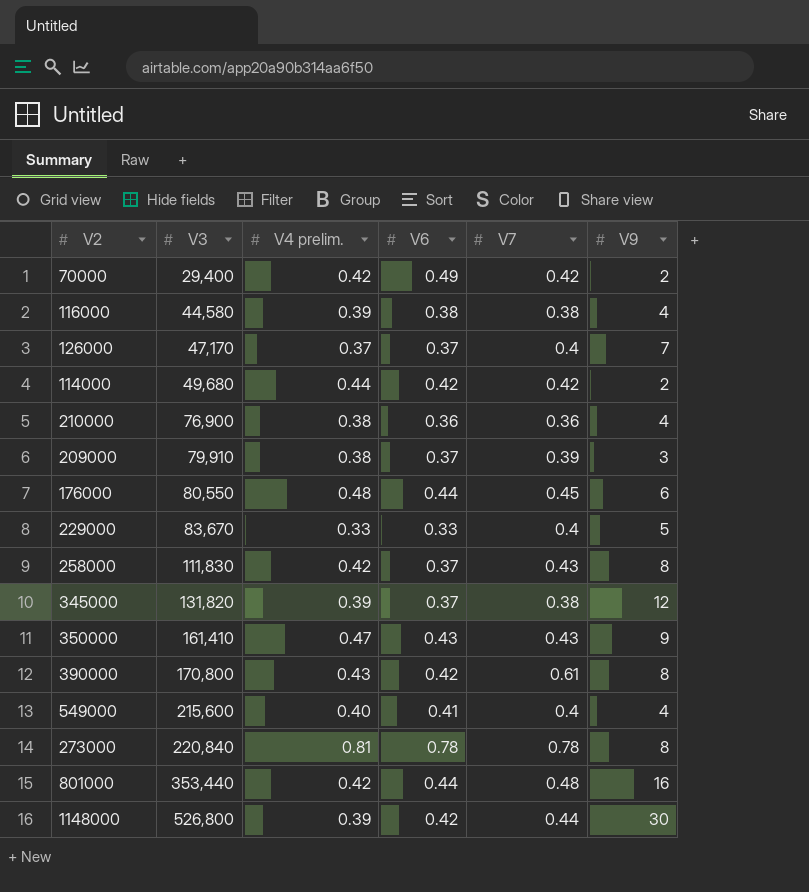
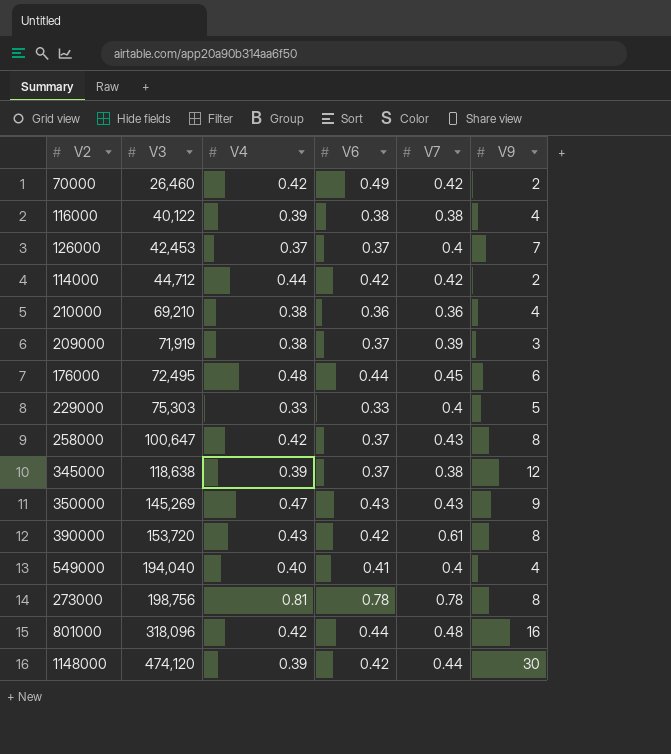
column name: V4 prelim. -> V4
70000 | V3: 29,400 -> 26,460
116000 | V3: 44,580 -> 40,122
126000 | V3: 47,170 -> 42,453
114000 | V3: 49,680 -> 44,712
210000 | V3: 76,900 -> 69,210
209000 | V3: 79,910 -> 71,919
176000 | V3: 80,550 -> 72,495
229000 | V3: 83,670 -> 75,303
258000 | V3: 111,830 -> 100,647
345000 | V3: 131,820 -> 118,638
350000 | V3: 161,410 -> 145,269
390000 | V3: 170,800 -> 153,720
549000 | V3: 215,600 -> 194,040
273000 | V3: 220,840 -> 198,756
801000 | V3: 353,440 -> 318,096
1148000 | V3: 526,800 -> 474,120

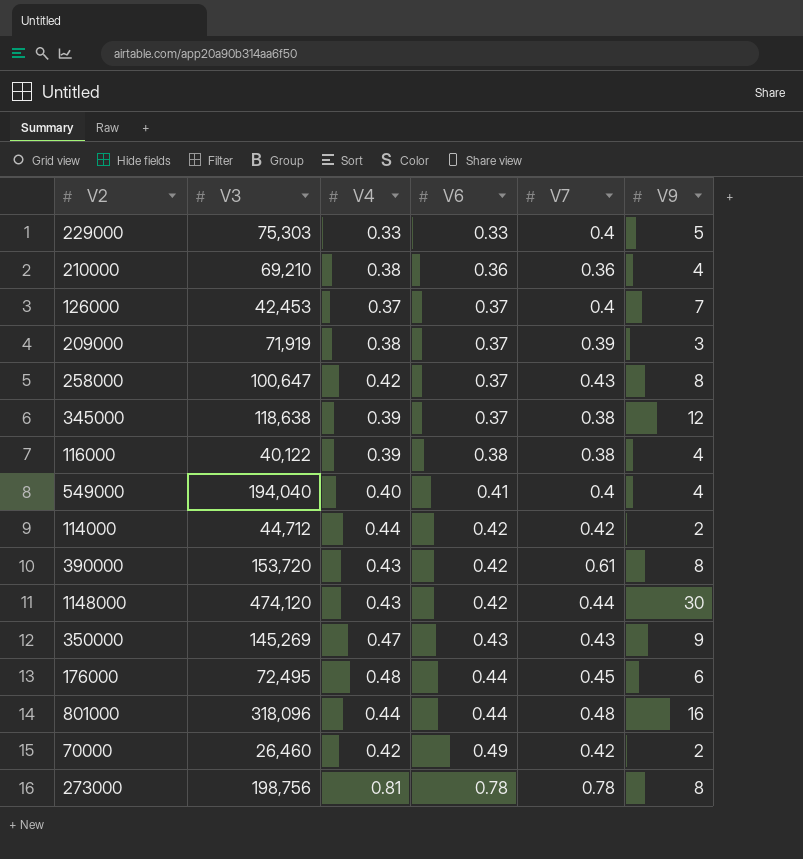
row order: V3 ascending -> V6 ascending
1148000 | V4: 0.39 -> 0.43
801000 | V4: 0.42 -> 0.44

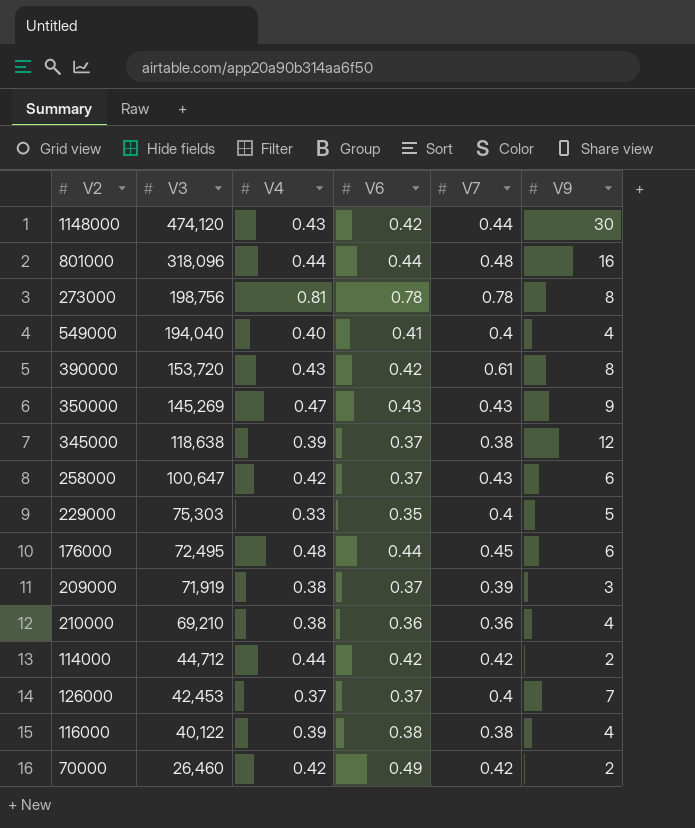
row order: V6 ascending -> V3 descending
258000 | V9: 8 -> 6
229000 | V6: 0.33 -> 0.35

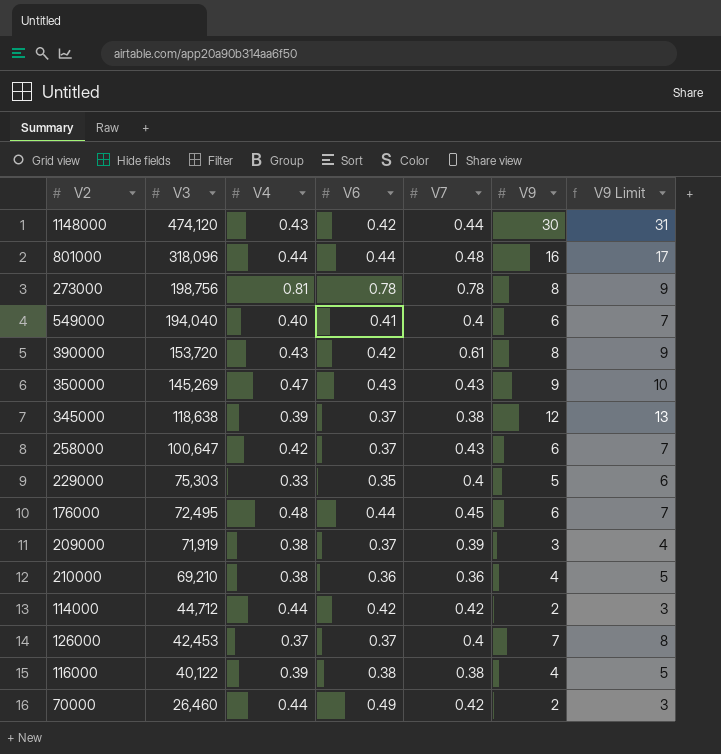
column V9 Limit | formula: none -> [V9] + 1
549000 | V9: 4 -> 6
70000 | V4: 0.42 -> 0.44

